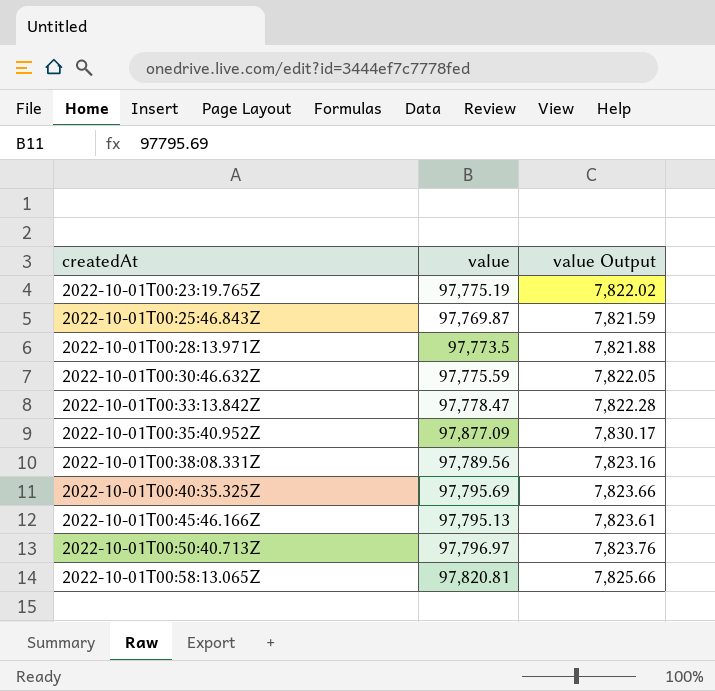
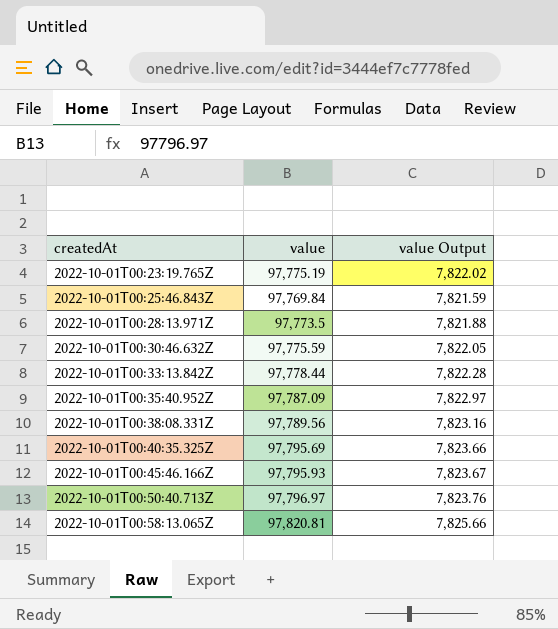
2022-10-01T00:25:46.843Z | value: 97,769.87 -> 97,769.84
2022-10-01T00:33:13.842Z | value: 97,778.47 -> 97,778.44
2022-10-01T00:35:40.952Z | value: 97,877.09 -> 97,787.09
2022-10-01T00:35:40.952Z | value Output: 7,830.17 -> 7,822.97
2022-10-01T00:45:46.166Z | value: 97,795.13 -> 97,795.93
2022-10-01T00:45:46.166Z | value Output: 7,823.61 -> 7,823.67

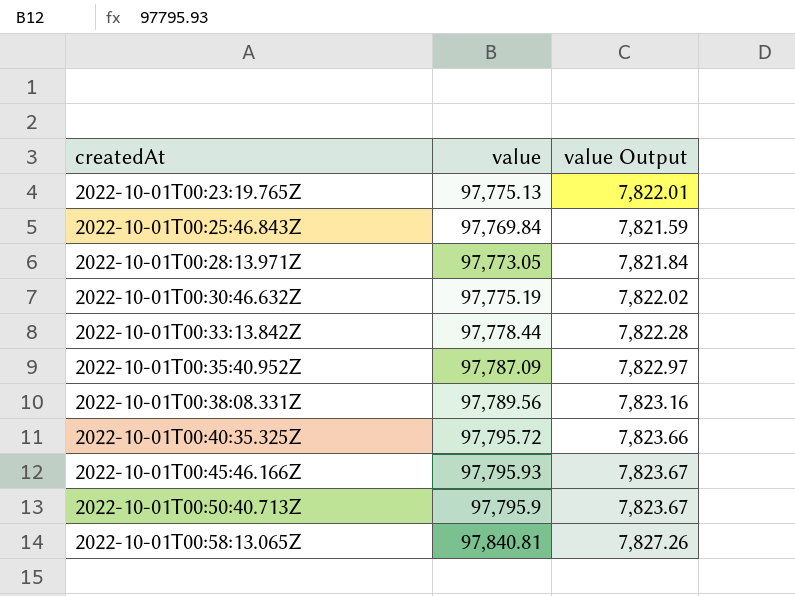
2022-10-01T00:23:19.765Z | value: 97,775.19 -> 97,775.13
2022-10-01T00:23:19.765Z | value Output: 7,822.02 -> 7,822.01
2022-10-01T00:28:13.971Z | value: 97,773.5 -> 97,773.05
2022-10-01T00:28:13.971Z | value Output: 7,821.88 -> 7,821.84
2022-10-01T00:30:46.632Z | value: 97,775.59 -> 97,775.19
2022-10-01T00:30:46.632Z | value Output: 7,822.05 -> 7,822.02
2022-10-01T00:40:35.325Z | value: 97,795.69 -> 97,795.72
2022-10-01T00:50:40.713Z | value: 97,796.97 -> 97,795.9
2022-10-01T00:50:40.713Z | value Output: 7,823.76 -> 7,823.67
2022-10-01T00:58:13.065Z | value: 97,820.81 -> 97,840.81
2022-10-01T00:58:13.065Z | value Output: 7,825.66 -> 7,827.26

